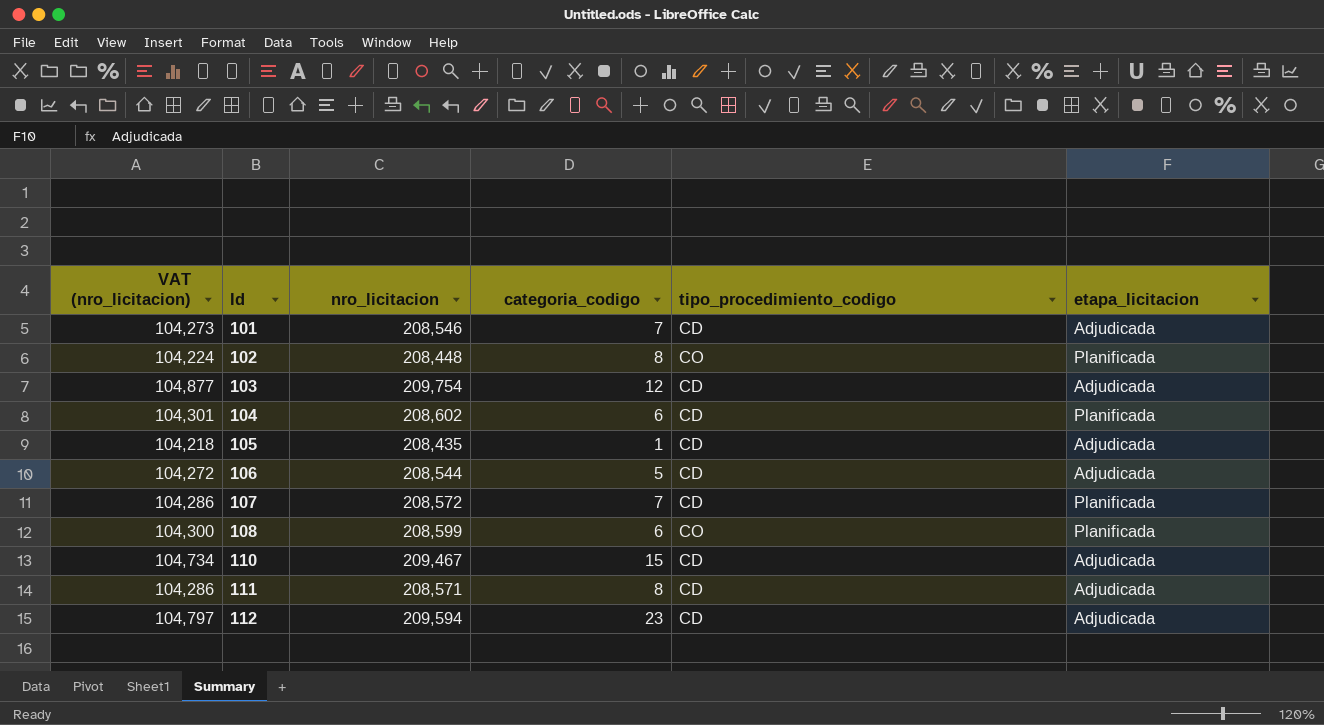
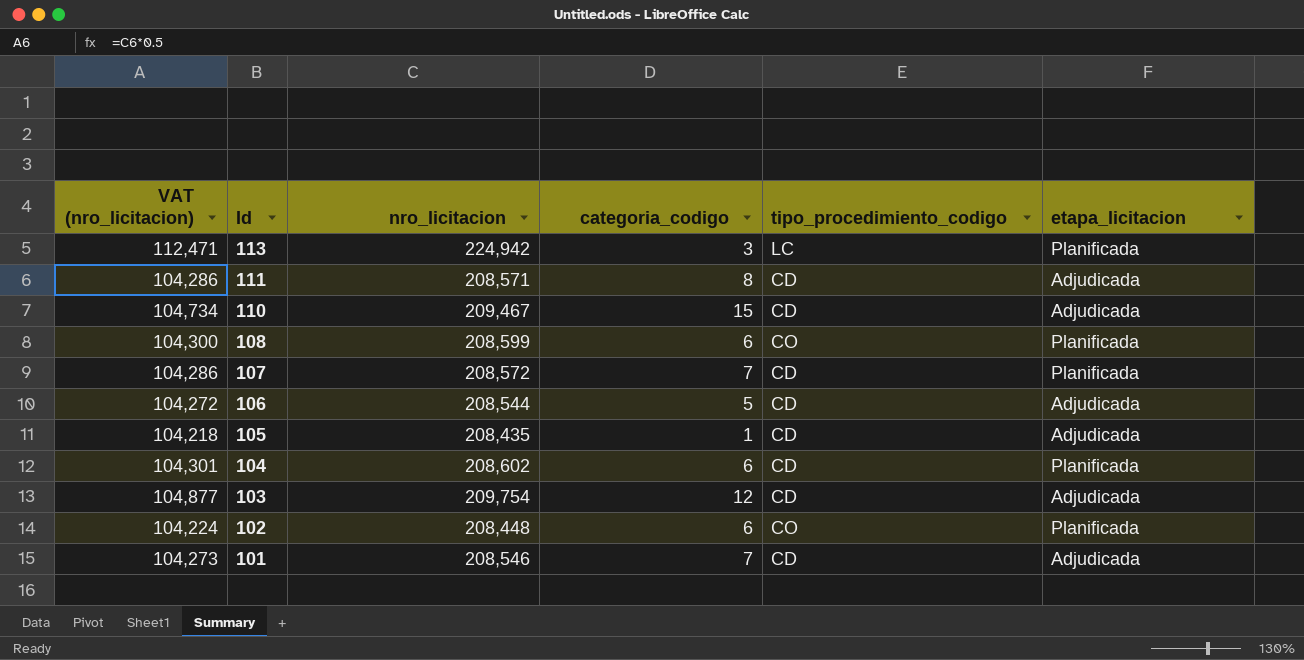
row order: Id ascending -> Id descending
row 112: 104,797 | 209,594 | 23 | CD | Adjudicada -> none
row 113: none -> 112,471 | 224,942 | 3 | LC | Planificada
102 | categoria_codigo: 8 -> 6

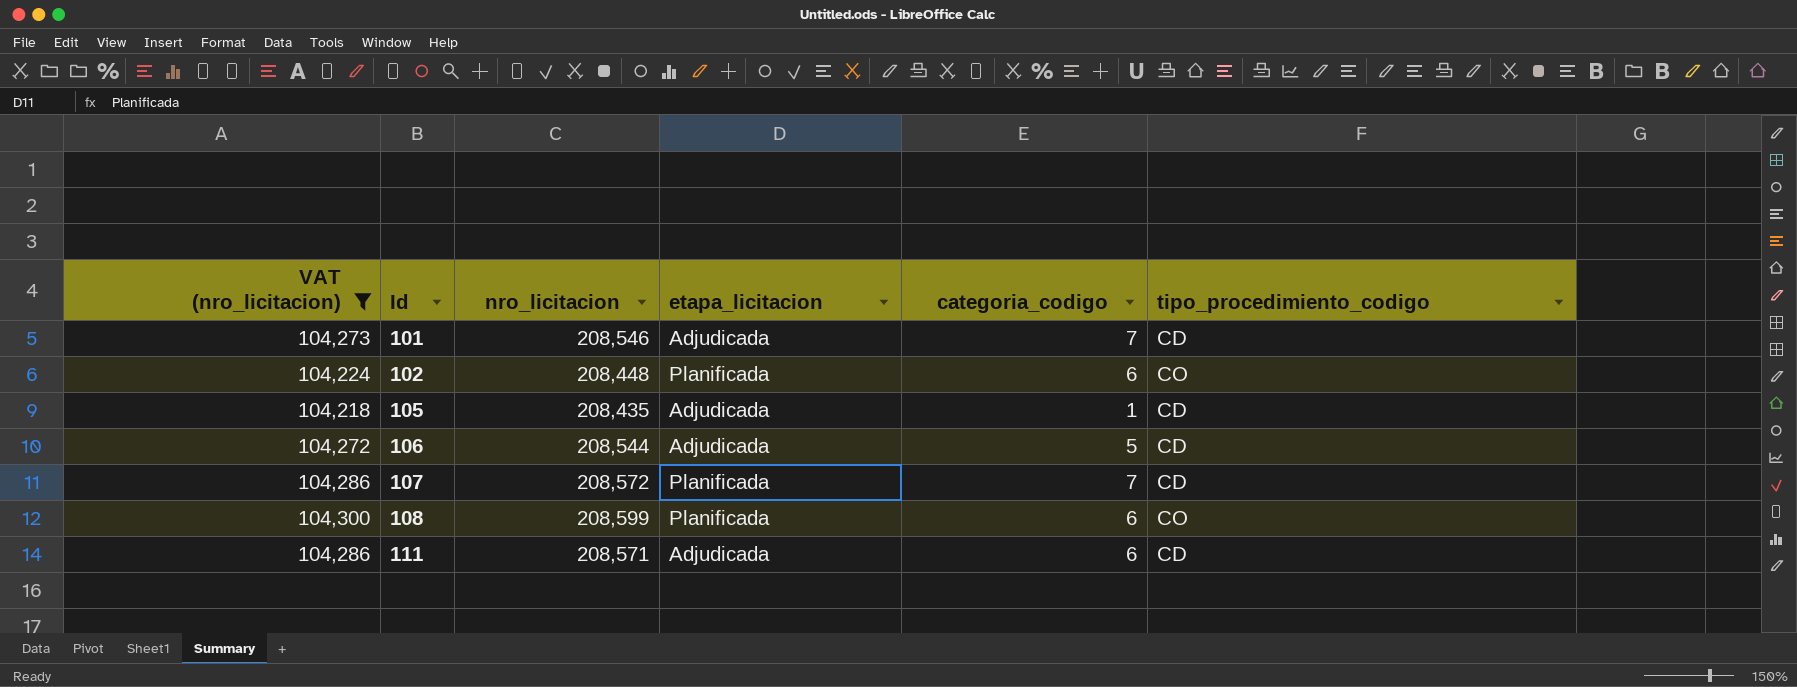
filter: none -> VAT (nro_licitacion) <= 104,300
row order: Id descending -> Id ascending
column etapa_licitacion | position: 6 -> 4
111 | categoria_codigo: 8 -> 6

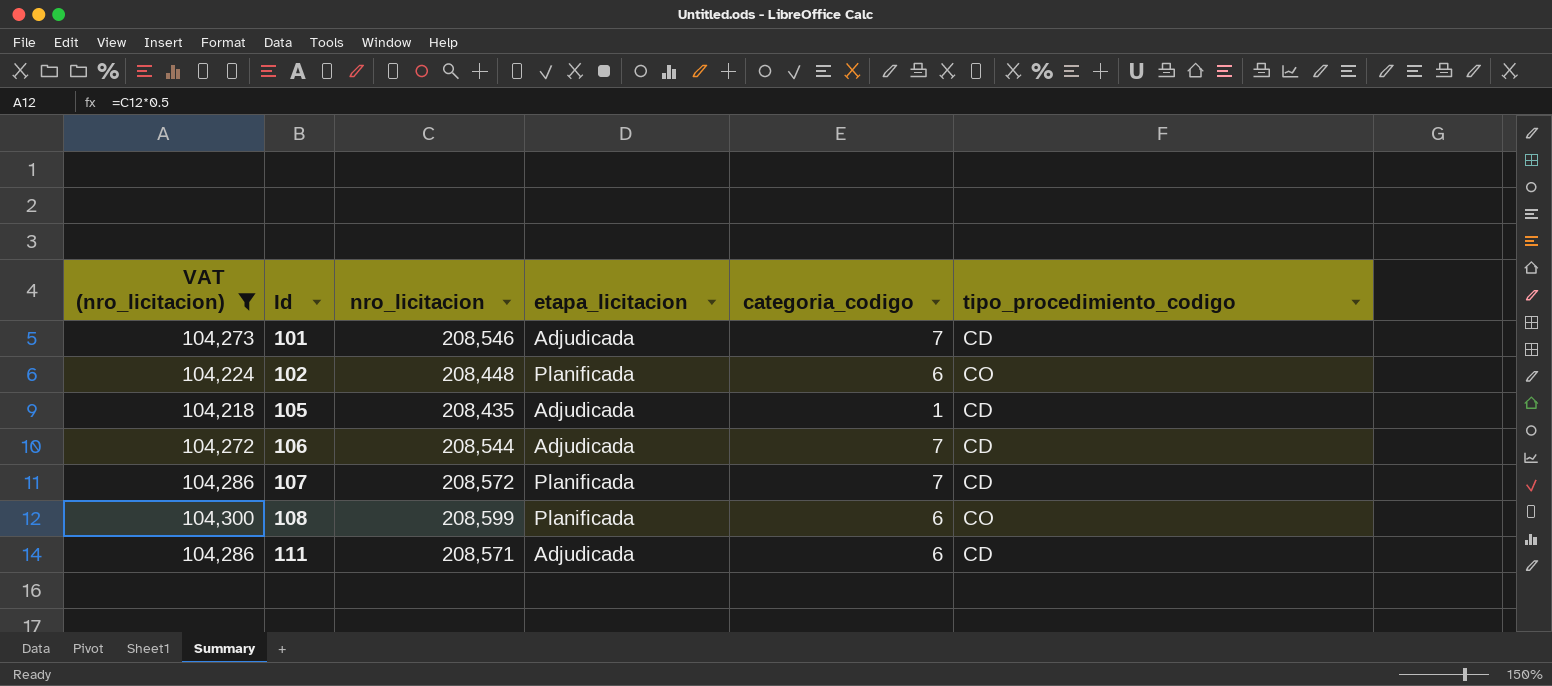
106 | categoria_codigo: 5 -> 7

